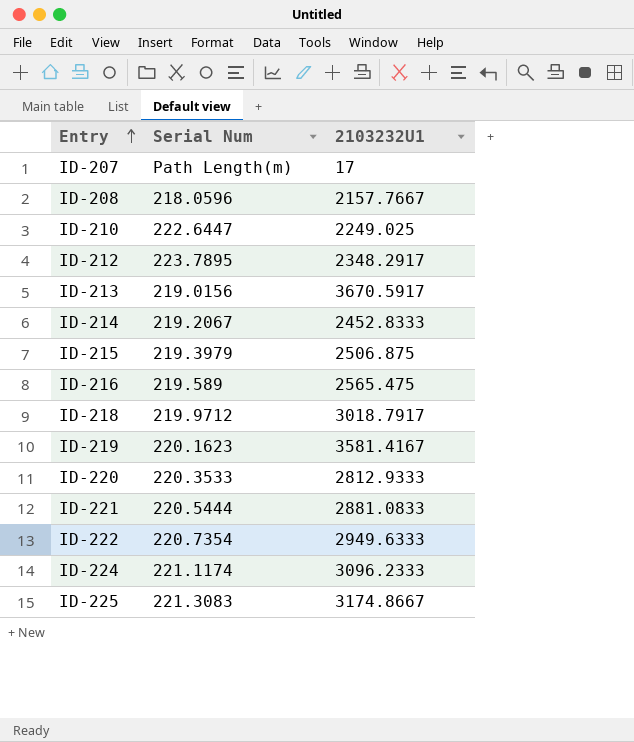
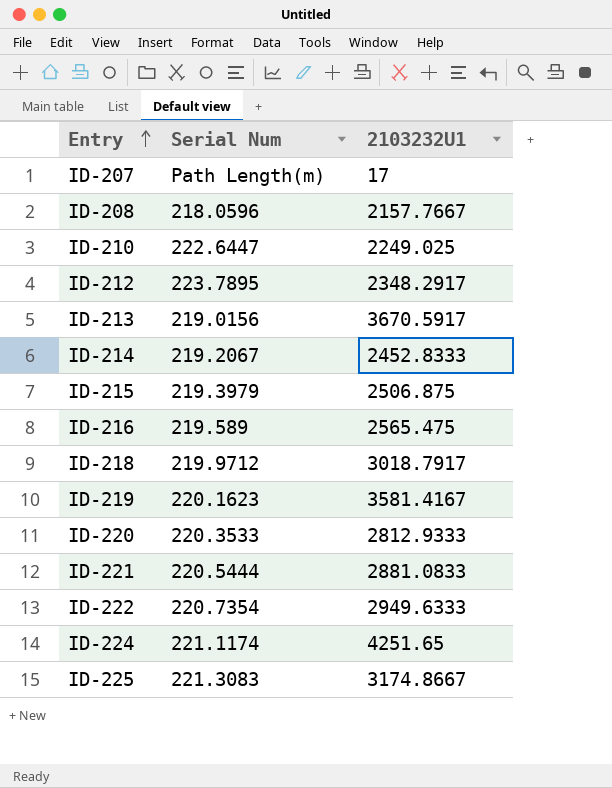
ID-224 | 2103232U1: 3096.2333 -> 4251.65

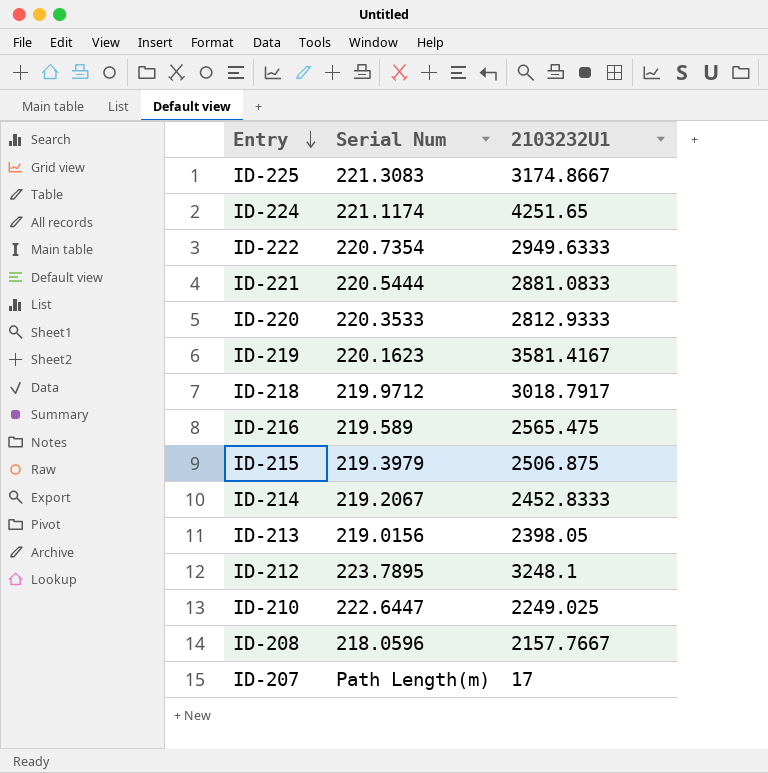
row order: Entry ascending -> Entry descending
ID-213 | 2103232U1: 3670.5917 -> 2398.05
ID-212 | 2103232U1: 2348.2917 -> 3248.1

